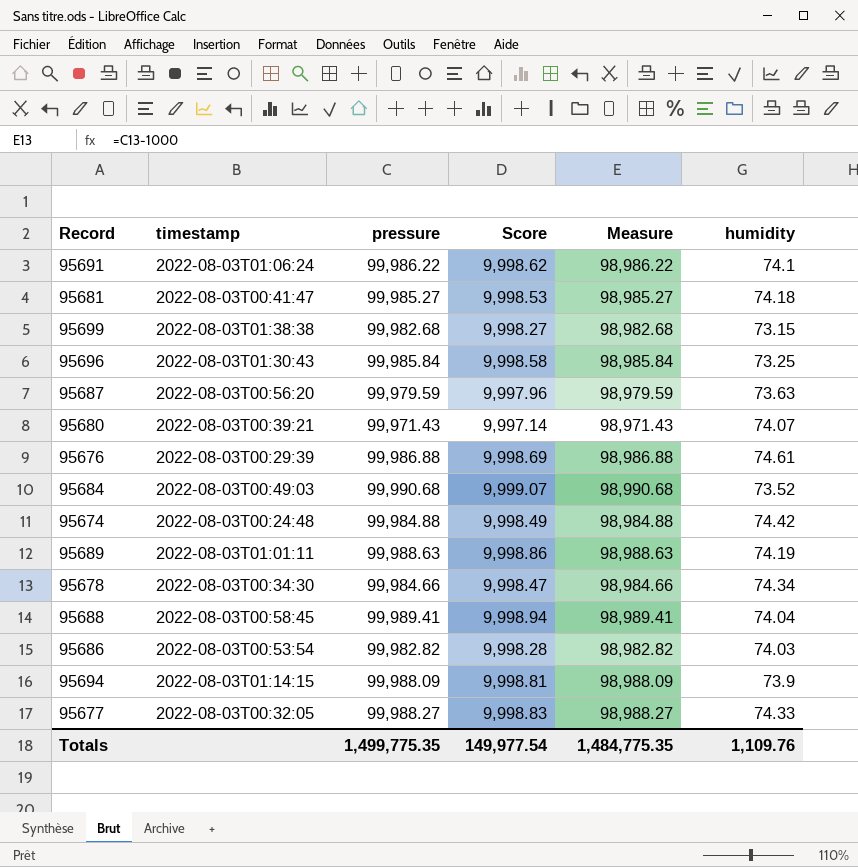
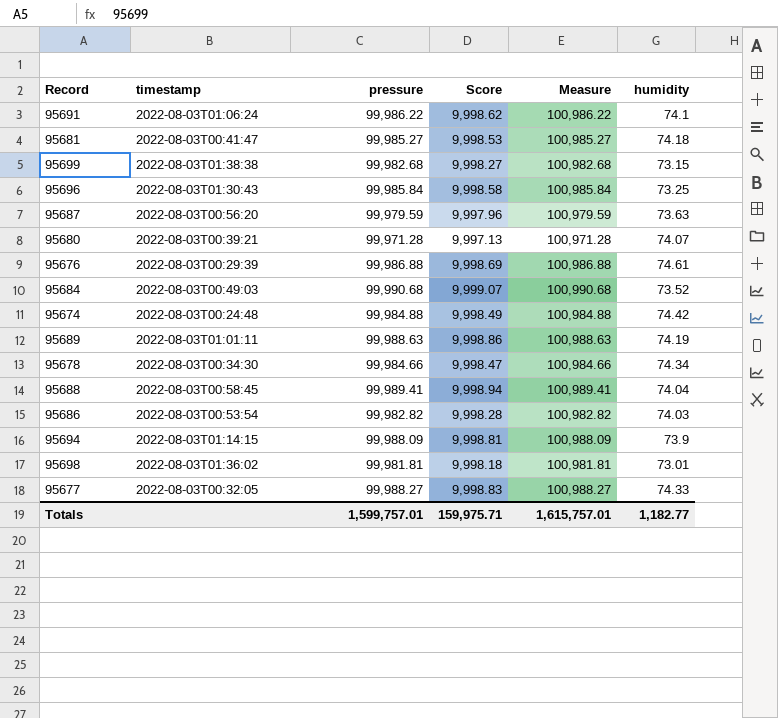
column Measure | formula: [pressure] - 1000 -> [pressure] + 1000
95680 | pressure: 99,971.43 -> 99,971.28
95680 | Score: 9,997.14 -> 9,997.13
row 95698: none -> 2022-08-03T01:36:02 | 99,981.81 | 9,998.18 | 100,981.81 | 73.01
Totals | pressure: 1,499,775.35 -> 1,599,757.01
Totals | Score: 149,977.54 -> 159,975.71
Totals | Measure: 1,484,775.35 -> 1,615,757.01
Totals | humidity: 1,109.76 -> 1,182.77

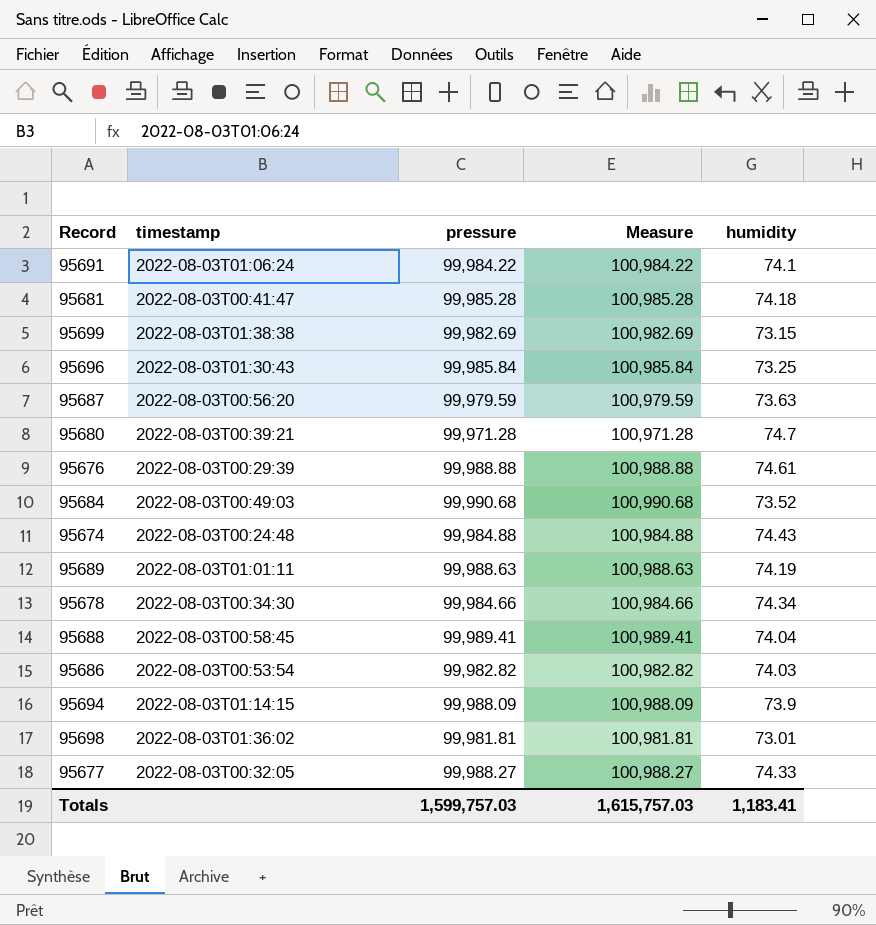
column Score | formula: [pressure] * 0.1 -> none
95691 | pressure: 99,986.22 -> 99,984.22
95691 | Measure: 100,986.22 -> 100,984.22
95681 | pressure: 99,985.27 -> 99,985.28
95681 | Measure: 100,985.27 -> 100,985.28
95699 | pressure: 99,982.68 -> 99,982.69
95699 | Measure: 100,982.68 -> 100,982.69
95680 | humidity: 74.07 -> 74.7
95676 | pressure: 99,986.88 -> 99,988.88
95676 | Measure: 100,986.88 -> 100,988.88
95674 | humidity: 74.42 -> 74.43
Totals | pressure: 1,599,757.01 -> 1,599,757.03
Totals | Measure: 1,615,757.01 -> 1,615,757.03
Totals | humidity: 1,182.77 -> 1,183.41

